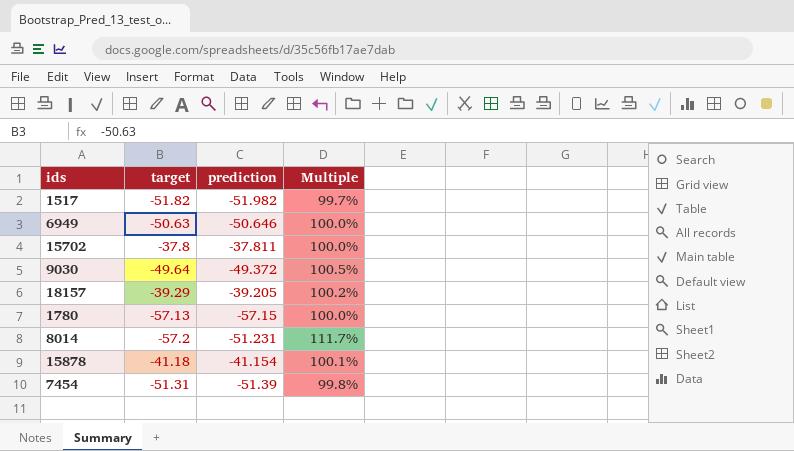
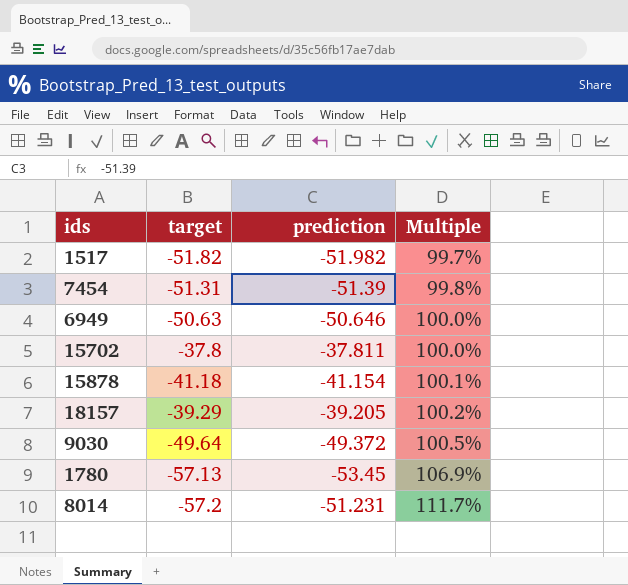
row order: none -> Multiple ascending
1780 | prediction: -57.15 -> -53.45
1780 | Multiple: 100.0% -> 106.9%

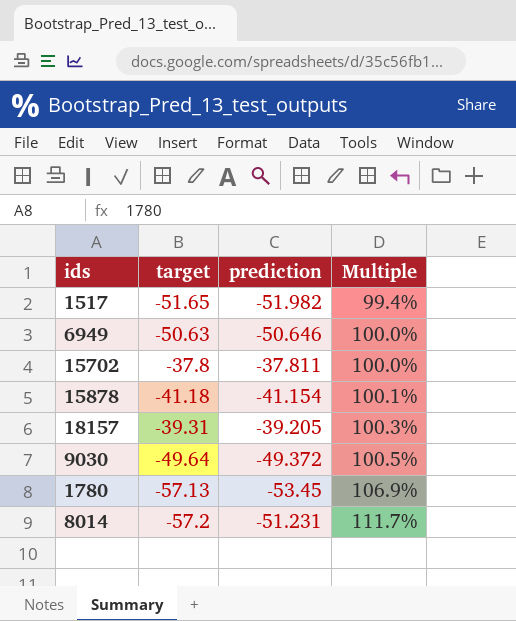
row 7454: -51.31 | -51.39 | 99.8% -> none
1517 | target: -51.82 -> -51.65
1517 | Multiple: 99.7% -> 99.4%
18157 | target: -39.29 -> -39.31
18157 | Multiple: 100.2% -> 100.3%

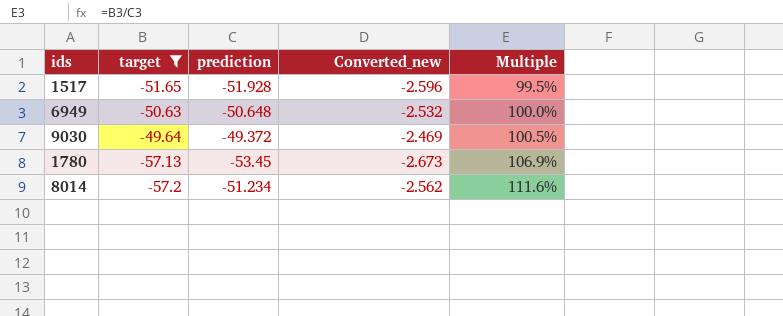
filter: none -> target <= -49.64
column Converted_new | formula: none -> [prediction] * 0.05
1517 | prediction: -51.982 -> -51.928
1517 | Multiple: 99.4% -> 99.5%
6949 | prediction: -50.646 -> -50.648
8014 | prediction: -51.231 -> -51.234
8014 | Multiple: 111.7% -> 111.6%

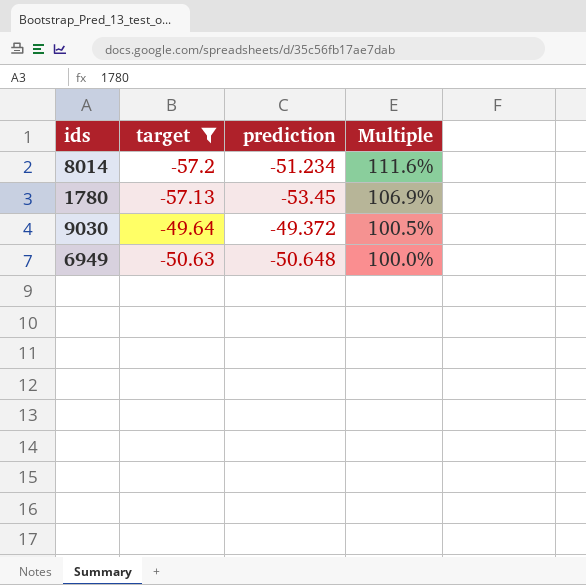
row order: Multiple ascending -> Multiple descending
column Converted_new | formula: [prediction] * 0.05 -> none
row 1517: -51.65 | -51.928 | -2.596 | 99.5% -> none

